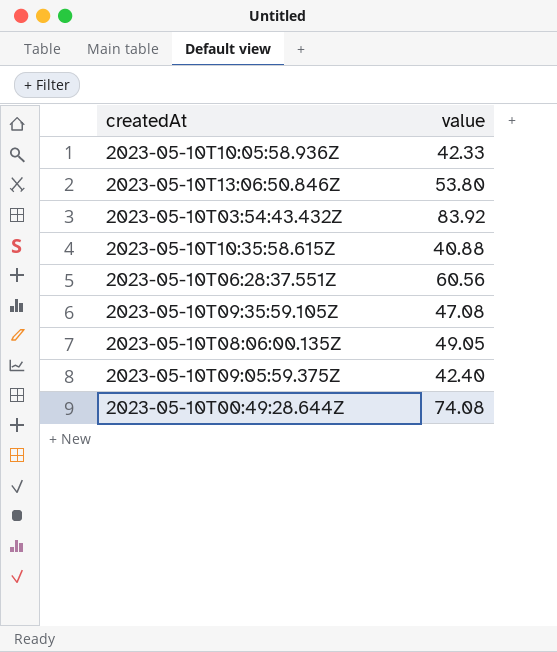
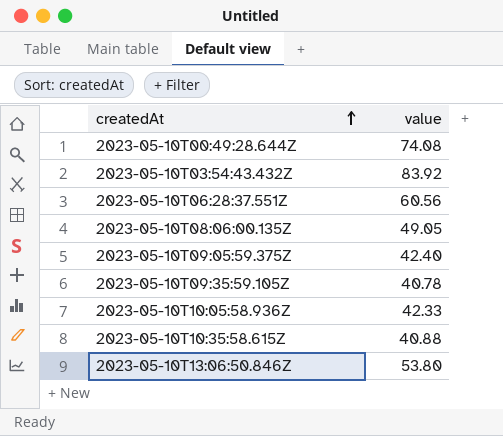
row order: none -> createdAt ascending
2023-05-10T09:35:59.105Z | value: 47.08 -> 40.78

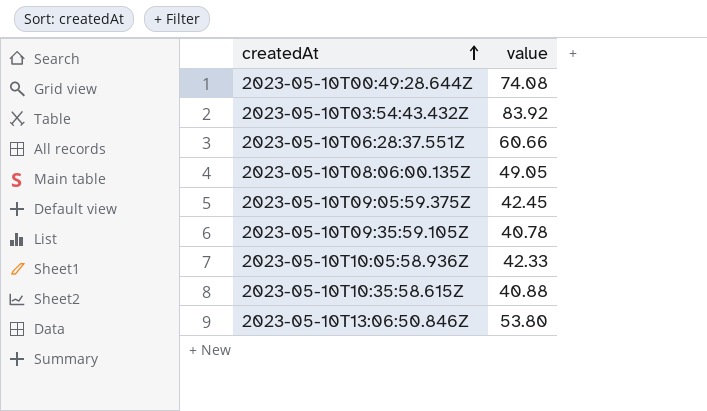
2023-05-10T06:28:37.551Z | value: 60.56 -> 60.66
2023-05-10T09:05:59.375Z | value: 42.40 -> 42.45

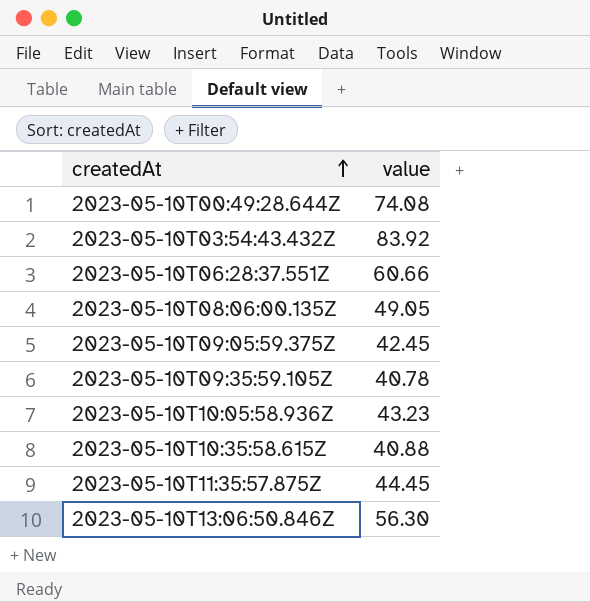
2023-05-10T10:05:58.936Z | value: 42.33 -> 43.23
row 2023-05-10T11:35:57.875Z: none -> 44.45
2023-05-10T13:06:50.846Z | value: 53.80 -> 56.30

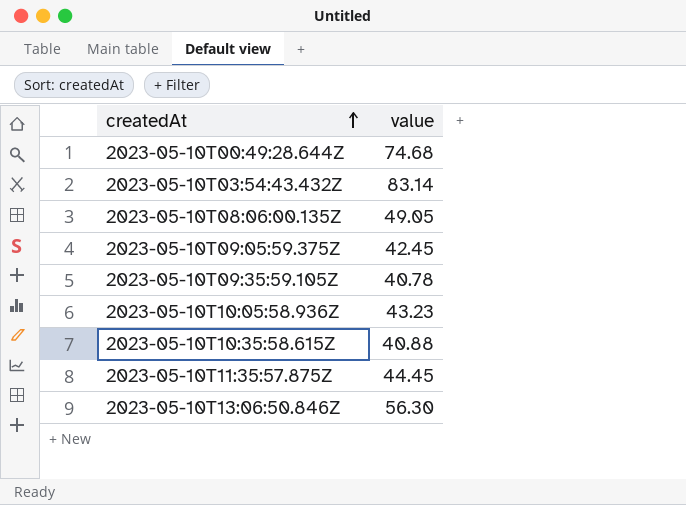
row 2023-05-10T06:28:37.551Z: 60.66 -> none
2023-05-10T00:49:28.644Z | value: 74.08 -> 74.68
2023-05-10T03:54:43.432Z | value: 83.92 -> 83.14

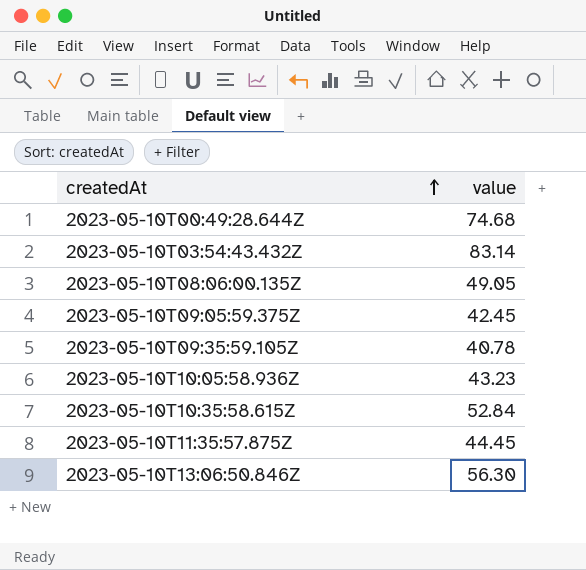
2023-05-10T10:35:58.615Z | value: 40.88 -> 52.84

